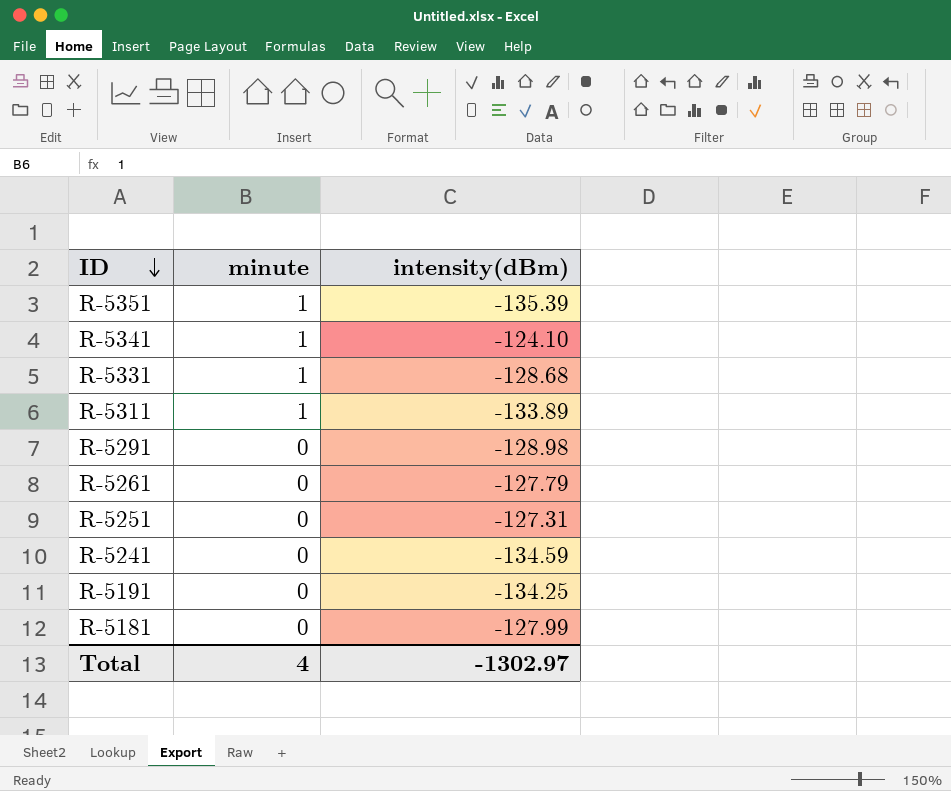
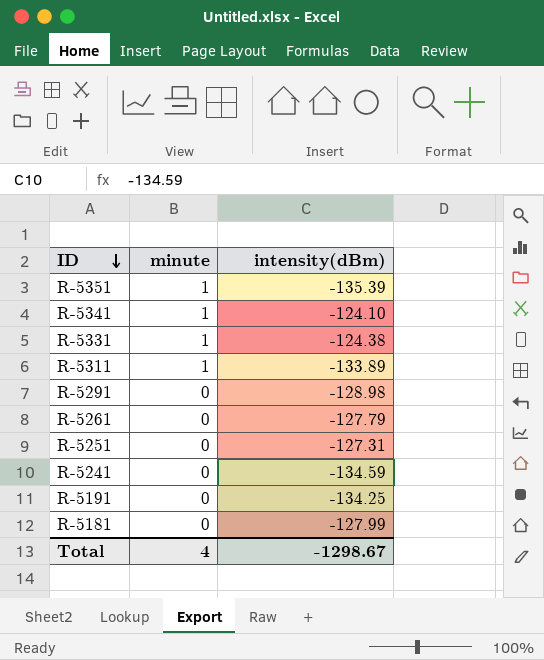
R-5331 | intensity(dBm): -128.68 -> -124.38
Total | intensity(dBm): -1302.97 -> -1298.67

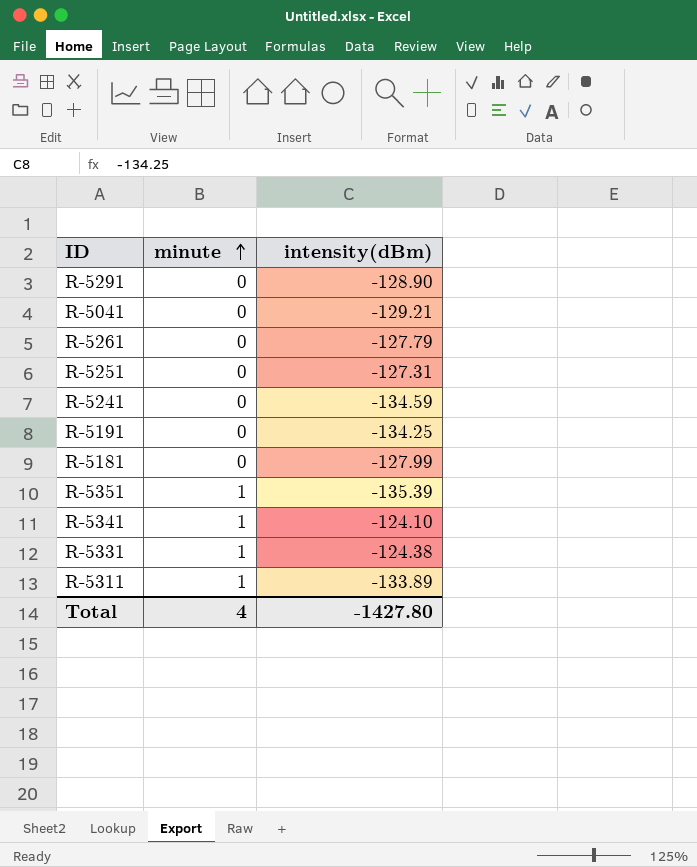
row order: ID descending -> minute ascending
R-5291 | intensity(dBm): -128.98 -> -128.90
row R-5041: none -> 0 | -129.21
Total | intensity(dBm): -1298.67 -> -1427.80

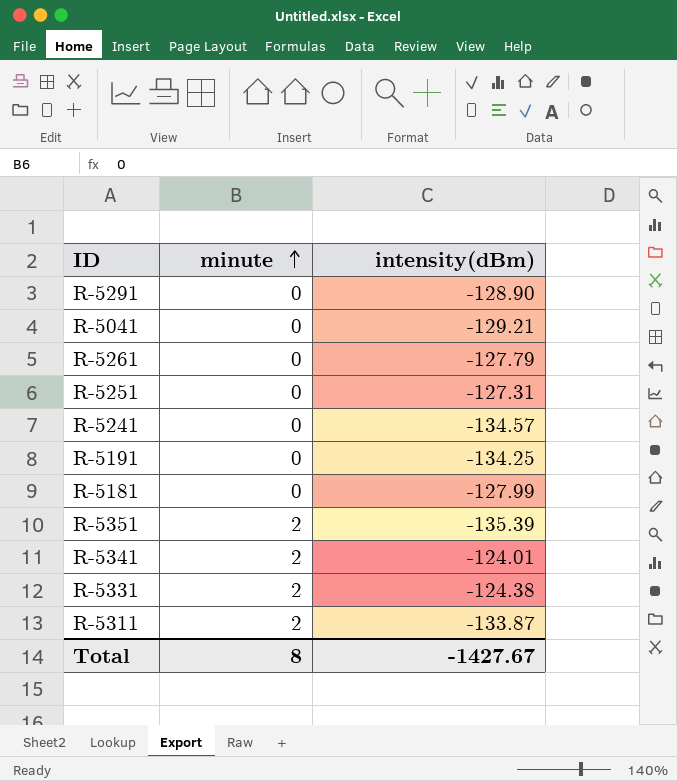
R-5241 | intensity(dBm): -134.59 -> -134.57
R-5351 | minute: 1 -> 2
R-5341 | minute: 1 -> 2
R-5341 | intensity(dBm): -124.10 -> -124.01
R-5331 | minute: 1 -> 2
R-5311 | minute: 1 -> 2
R-5311 | intensity(dBm): -133.89 -> -133.87
Total | minute: 4 -> 8
Total | intensity(dBm): -1427.80 -> -1427.67

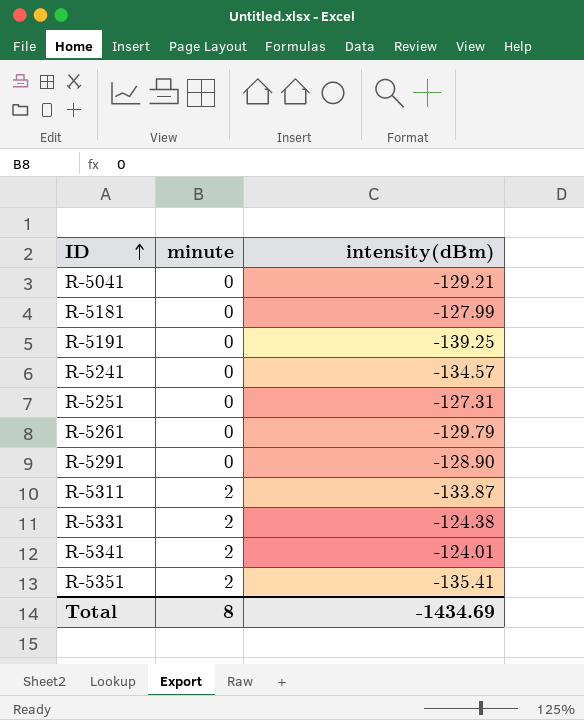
row order: minute ascending -> ID ascending
R-5191 | intensity(dBm): -134.25 -> -139.25
R-5261 | intensity(dBm): -127.79 -> -129.79
R-5351 | intensity(dBm): -135.39 -> -135.41
Total | intensity(dBm): -1427.67 -> -1434.69

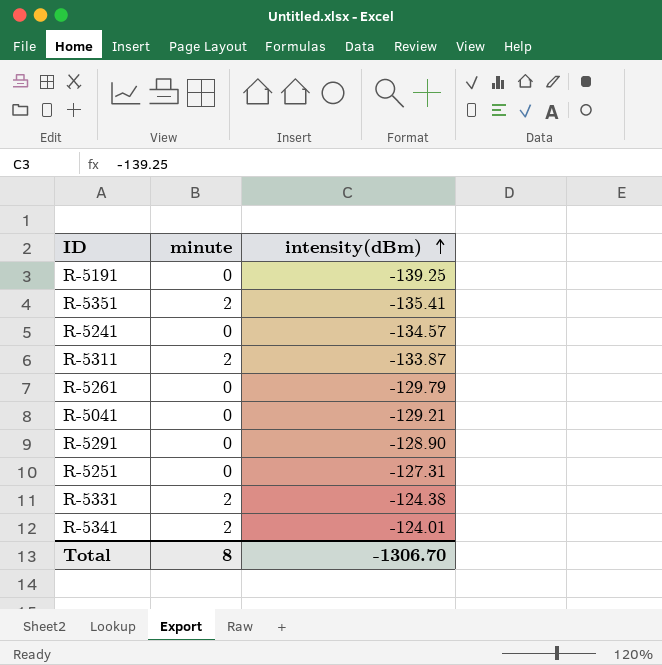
row order: ID ascending -> intensity(dBm) ascending
row R-5181: 0 | -127.99 -> none
Total | intensity(dBm): -1434.69 -> -1306.70

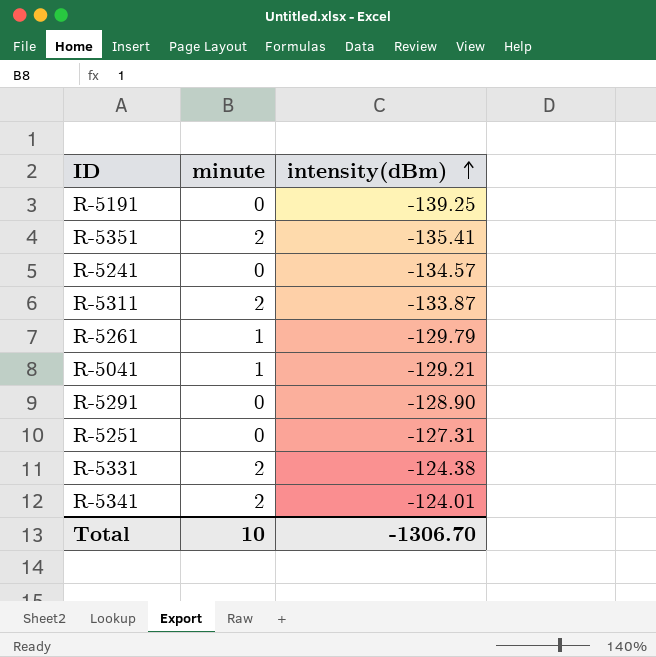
R-5261 | minute: 0 -> 1
R-5041 | minute: 0 -> 1
Total | minute: 8 -> 10

